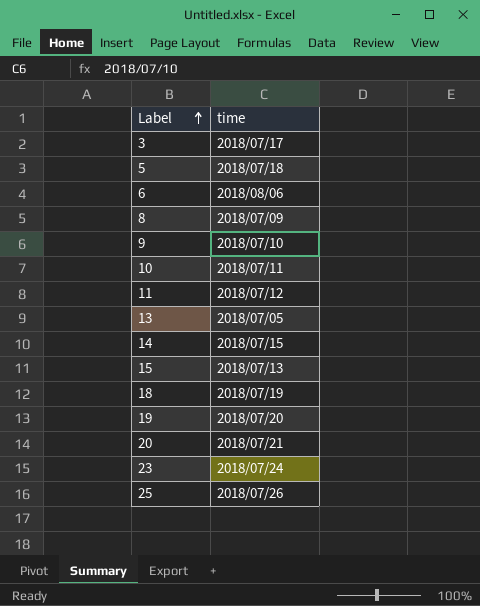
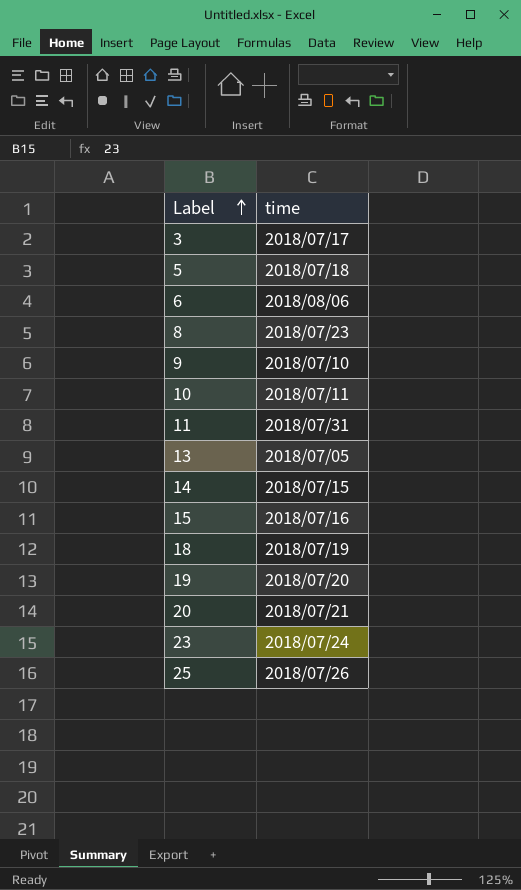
8 | time: 2018/07/09 -> 2018/07/23
11 | time: 2018/07/12 -> 2018/07/31
15 | time: 2018/07/13 -> 2018/07/16

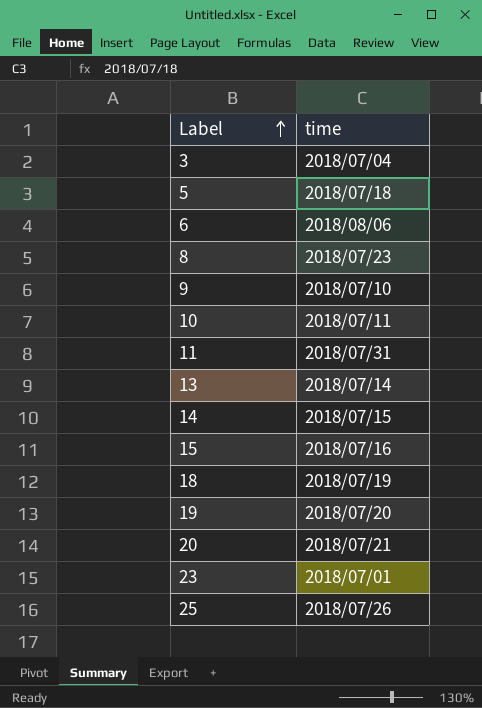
3 | time: 2018/07/17 -> 2018/07/04
13 | time: 2018/07/05 -> 2018/07/14
23 | time: 2018/07/24 -> 2018/07/01

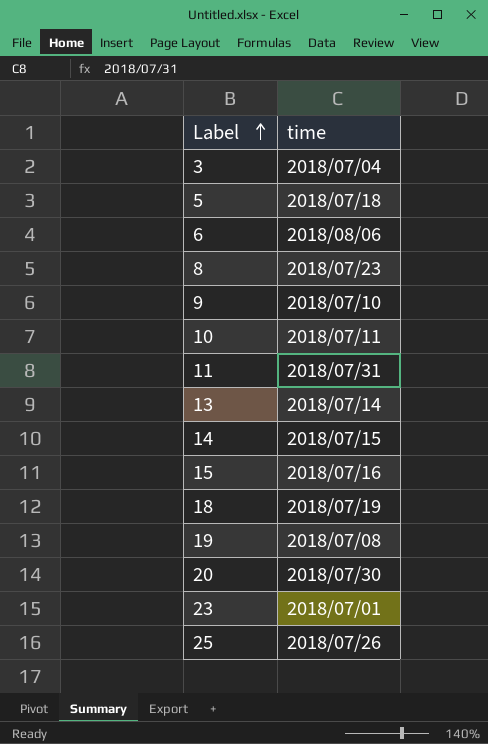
19 | time: 2018/07/20 -> 2018/07/08
20 | time: 2018/07/21 -> 2018/07/30

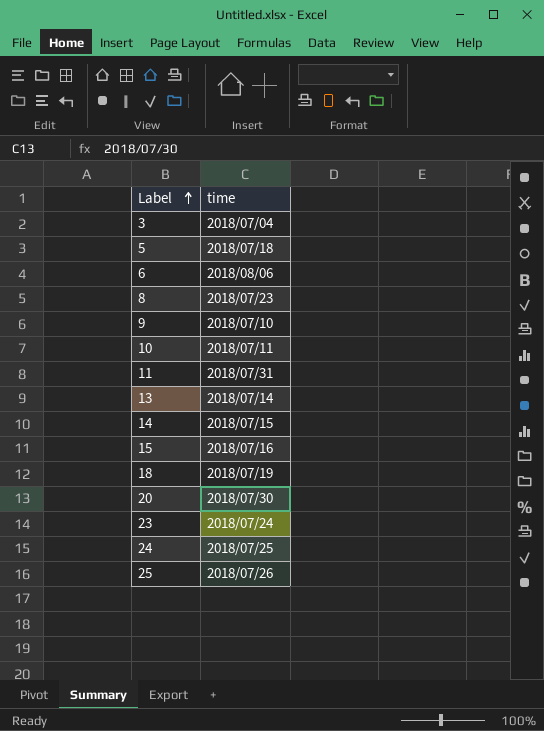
row 19: 2018/07/08 -> none
23 | time: 2018/07/01 -> 2018/07/24
row 24: none -> 2018/07/25

